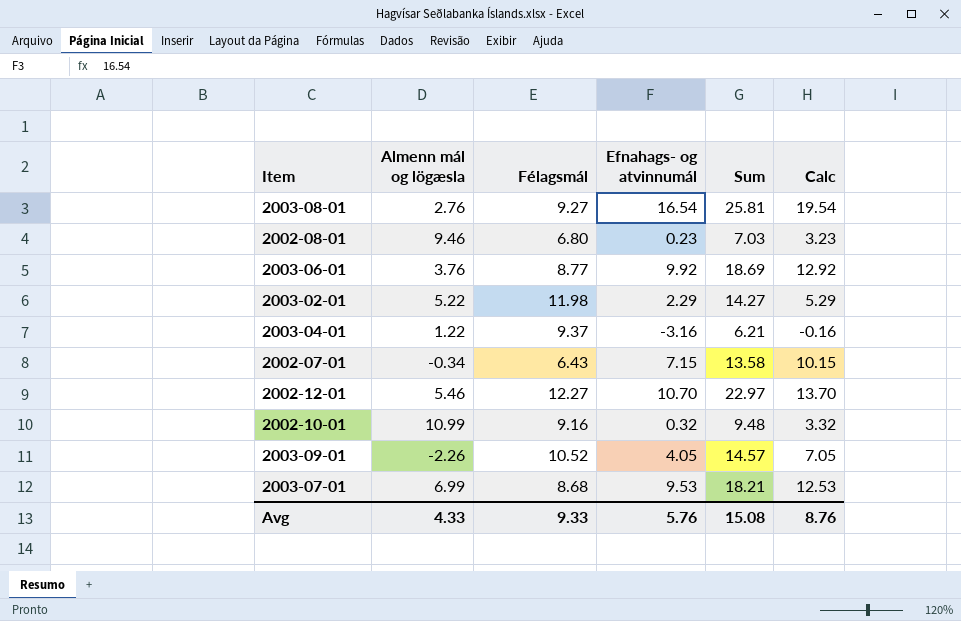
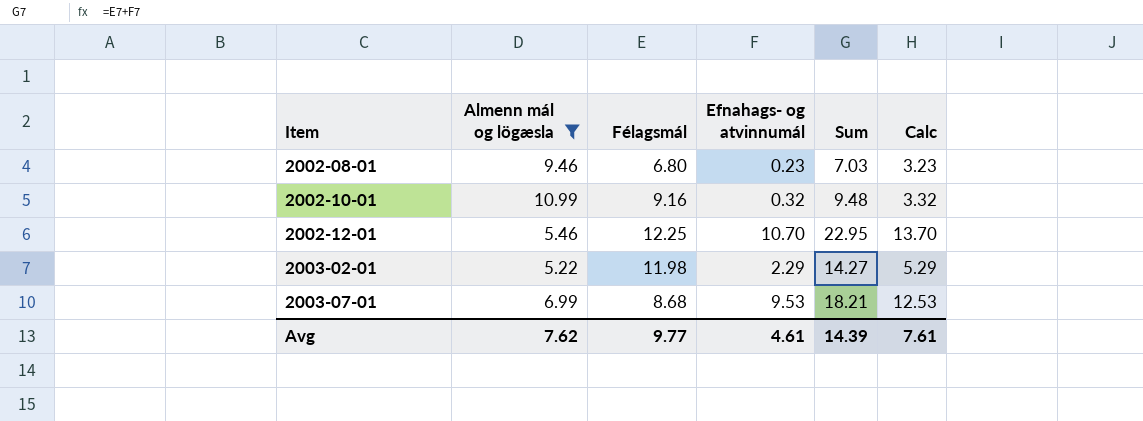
filter: none -> Almenn mál og lögæsla >= 5.22
row order: none -> Item ascending
2002-12-01 | Félagsmál: 12.27 -> 12.25
2002-12-01 | Sum: 22.97 -> 22.95
Avg | Almenn mál og lögæsla: 4.33 -> 7.62
Avg | Félagsmál: 9.33 -> 9.77
Avg | Efnahags- og atvinnumál: 5.76 -> 4.61
Avg | Sum: 15.08 -> 14.39
Avg | Calc: 8.76 -> 7.61

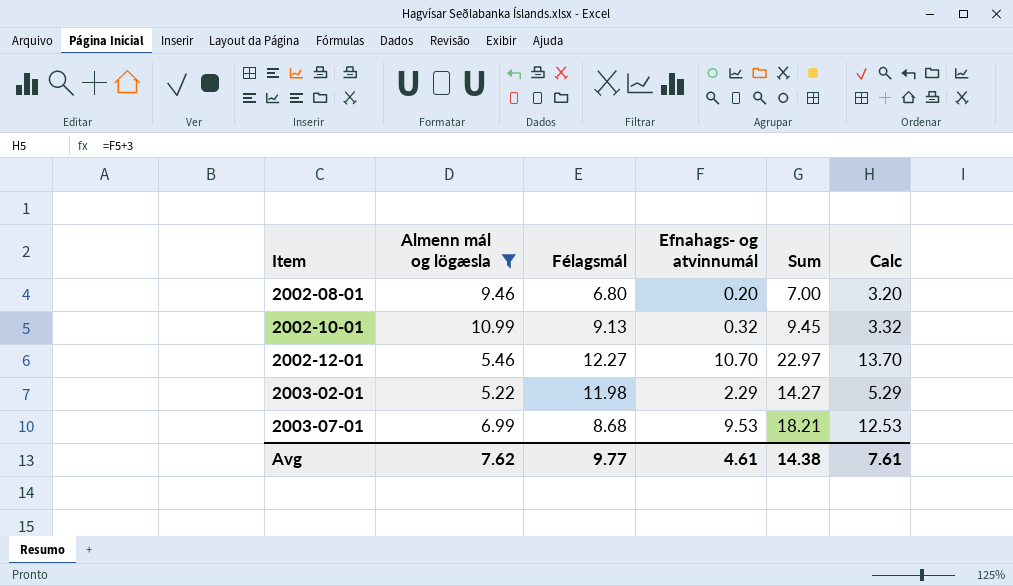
2002-08-01 | Efnahags- og atvinnumál: 0.23 -> 0.20
2002-08-01 | Sum: 7.03 -> 7.00
2002-08-01 | Calc: 3.23 -> 3.20
2002-10-01 | Félagsmál: 9.16 -> 9.13
2002-10-01 | Sum: 9.48 -> 9.45
2002-12-01 | Félagsmál: 12.25 -> 12.27
2002-12-01 | Sum: 22.95 -> 22.97
Avg | Sum: 14.39 -> 14.38

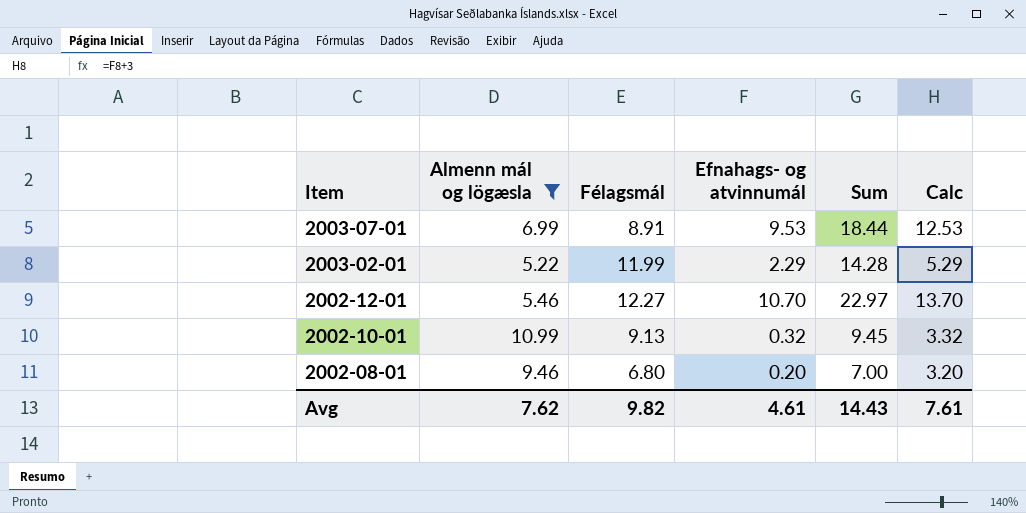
row order: Item ascending -> Item descending
2003-07-01 | Félagsmál: 8.68 -> 8.91
2003-07-01 | Sum: 18.21 -> 18.44
2003-02-01 | Félagsmál: 11.98 -> 11.99
2003-02-01 | Sum: 14.27 -> 14.28
Avg | Félagsmál: 9.77 -> 9.82
Avg | Sum: 14.38 -> 14.43

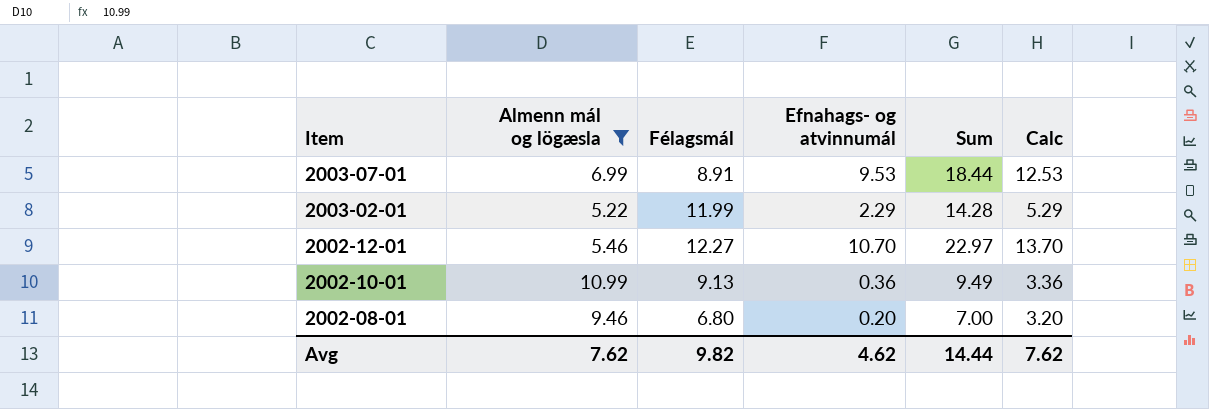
2002-10-01 | Efnahags- og atvinnumál: 0.32 -> 0.36
2002-10-01 | Sum: 9.45 -> 9.49
2002-10-01 | Calc: 3.32 -> 3.36
Avg | Efnahags- og atvinnumál: 4.61 -> 4.62
Avg | Sum: 14.43 -> 14.44
Avg | Calc: 7.61 -> 7.62

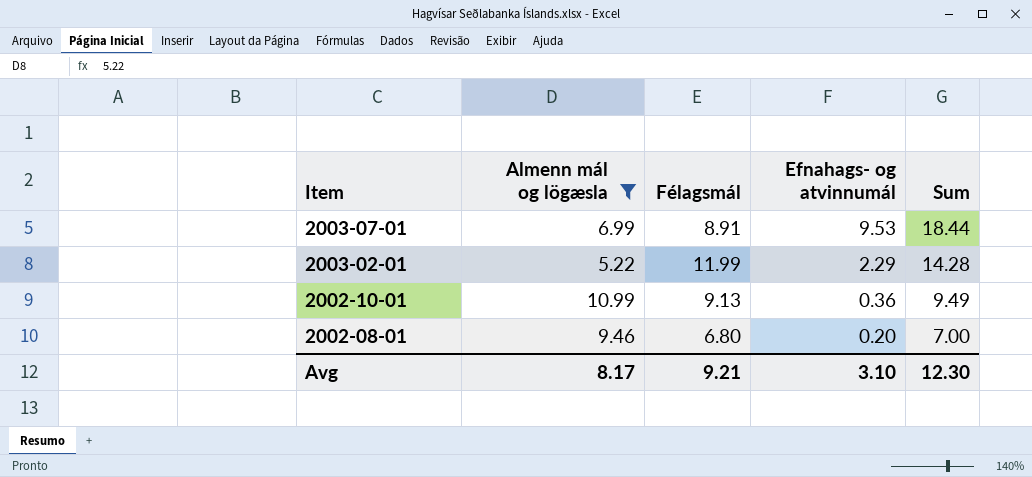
column Calc | formula: [Efnahags- og atvinnumál] + 3 -> none
row 2002-12-01: 5.46 | 12.27 | 10.70 | 22.97 | 13.70 -> none
Avg | Almenn mál og lögæsla: 7.62 -> 8.17
Avg | Félagsmál: 9.82 -> 9.21
Avg | Efnahags- og atvinnumál: 4.62 -> 3.10
Avg | Sum: 14.44 -> 12.30

